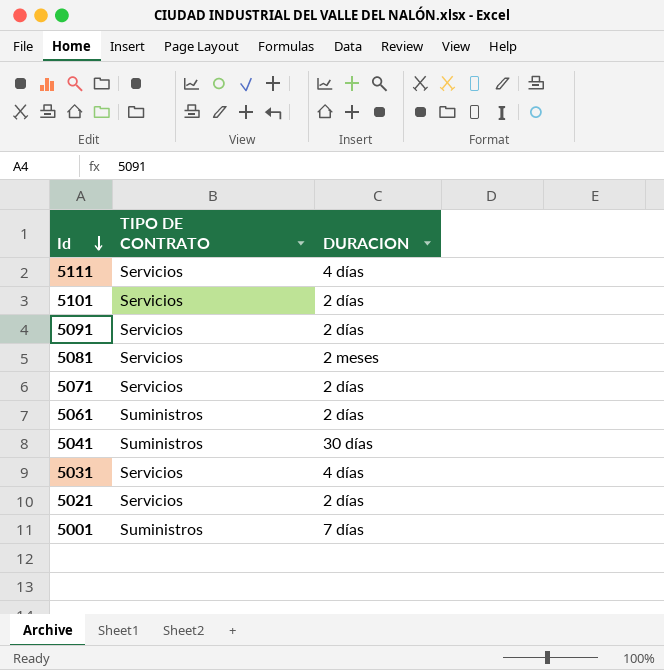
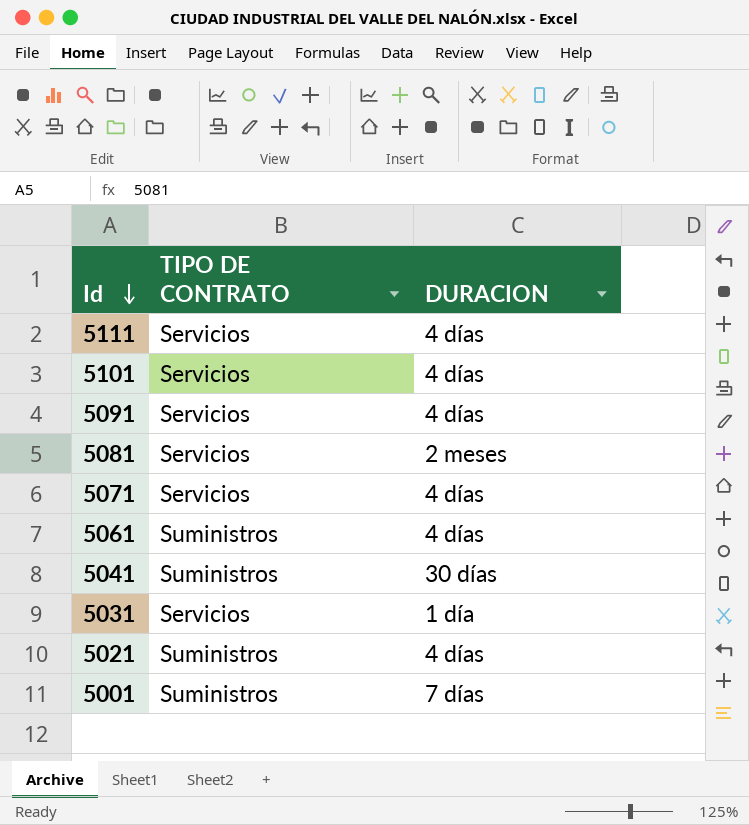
5101 | DURACION: 2 días -> 4 días
5091 | DURACION: 2 días -> 4 días
5071 | DURACION: 2 días -> 4 días
5061 | DURACION: 2 días -> 4 días
5031 | DURACION: 4 días -> 1 día
5021 | TIPO DE CONTRATO: Servicios -> Suministros
5021 | DURACION: 2 días -> 4 días

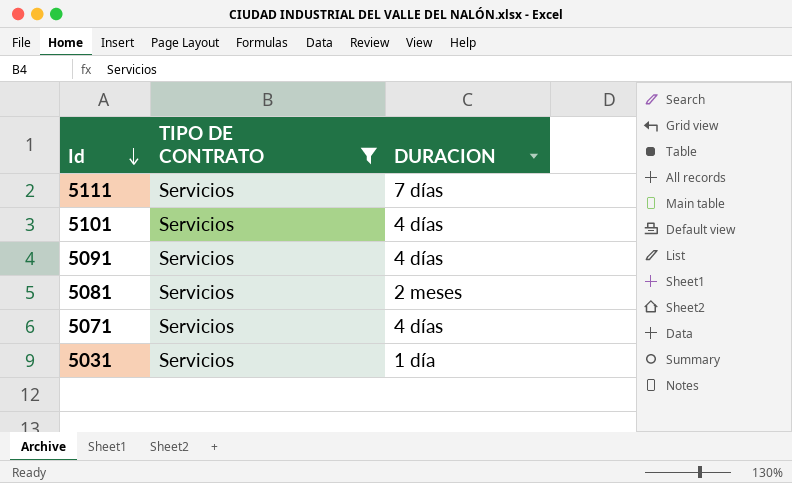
filter: none -> TIPO DE CONTRATO = Servicios
5111 | DURACION: 4 días -> 7 días

